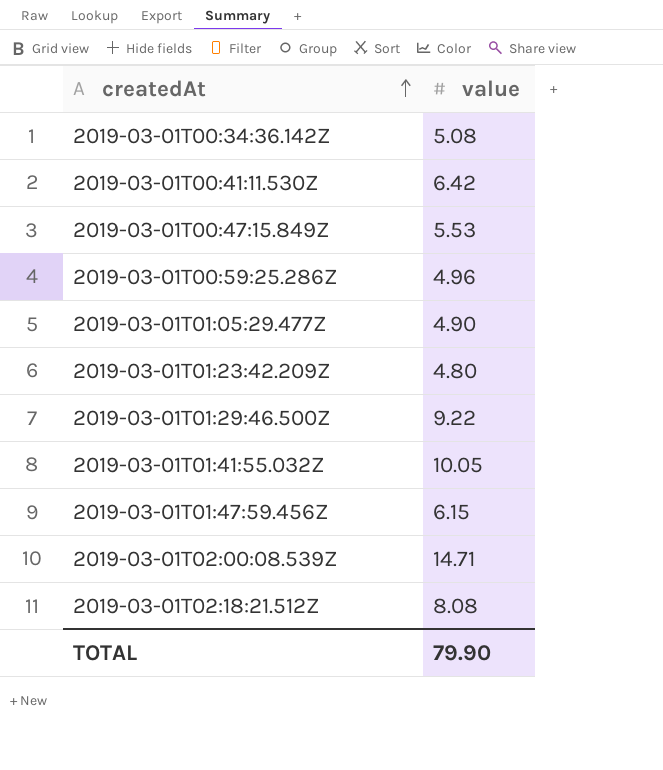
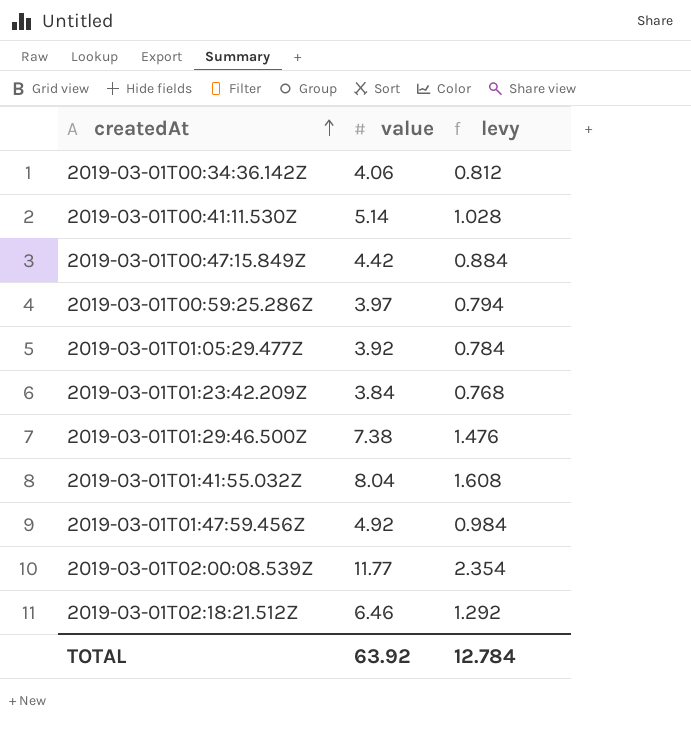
column levy | formula: none -> [value] * 0.2
2019-03-01T00:34:36.142Z | value: 5.08 -> 4.06
2019-03-01T00:41:11.530Z | value: 6.42 -> 5.14
2019-03-01T00:47:15.849Z | value: 5.53 -> 4.42
2019-03-01T00:59:25.286Z | value: 4.96 -> 3.97
2019-03-01T01:05:29.477Z | value: 4.90 -> 3.92
2019-03-01T01:23:42.209Z | value: 4.80 -> 3.84
2019-03-01T01:29:46.500Z | value: 9.22 -> 7.38
2019-03-01T01:41:55.032Z | value: 10.05 -> 8.04
2019-03-01T01:47:59.456Z | value: 6.15 -> 4.92
2019-03-01T02:00:08.539Z | value: 14.71 -> 11.77
2019-03-01T02:18:21.512Z | value: 8.08 -> 6.46
TOTAL | value: 79.90 -> 63.92

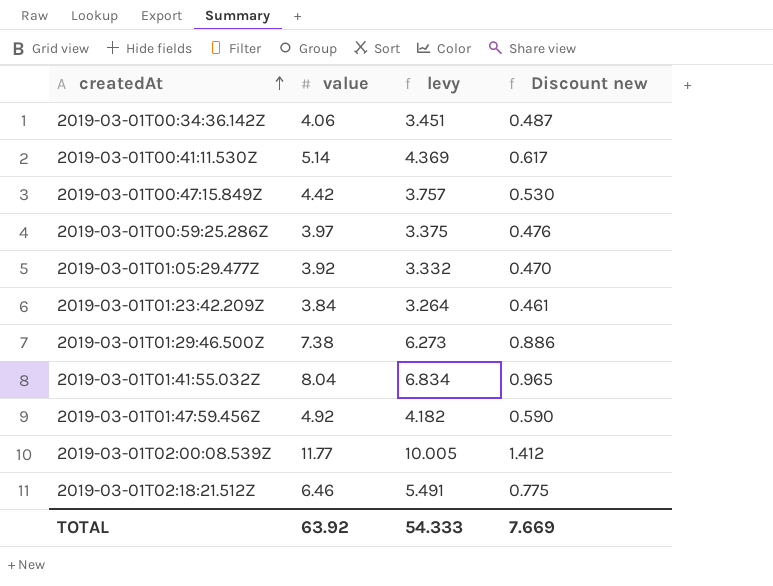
column levy | formula: [value] * 0.2 -> [value] * 0.85
column Discount new | formula: none -> [value] * 0.12
TOTAL | levy: 12.784 -> 54.333

